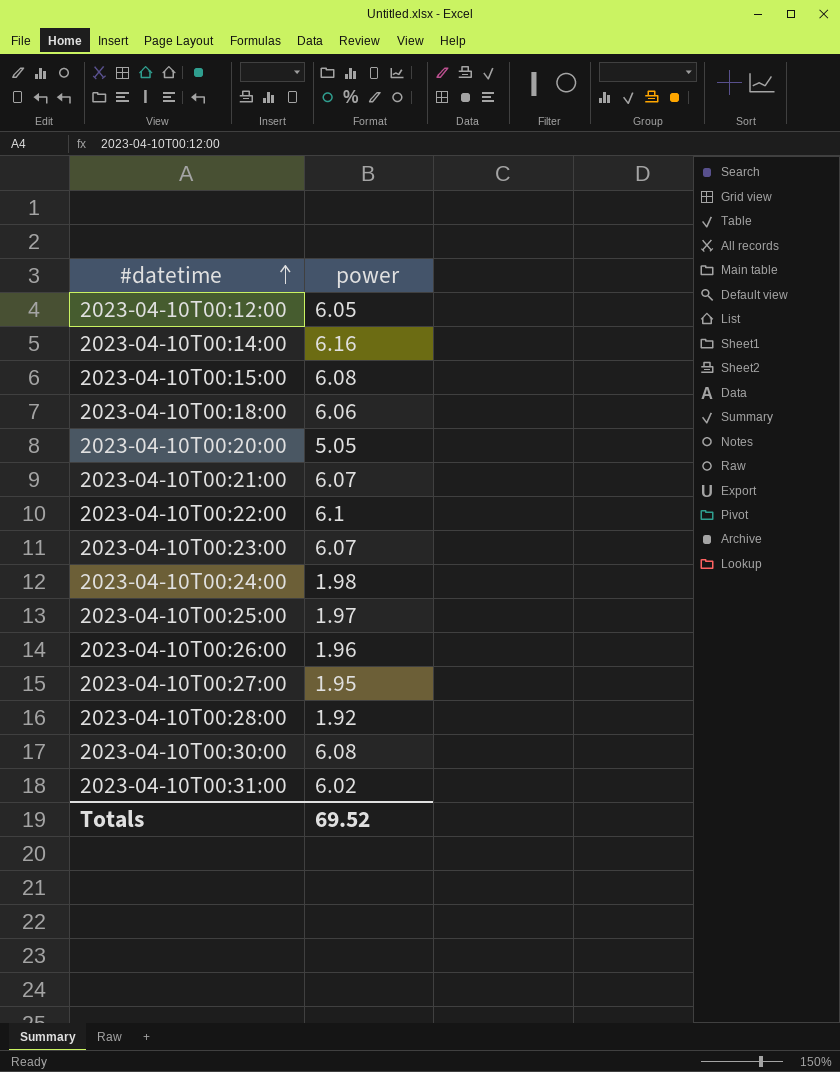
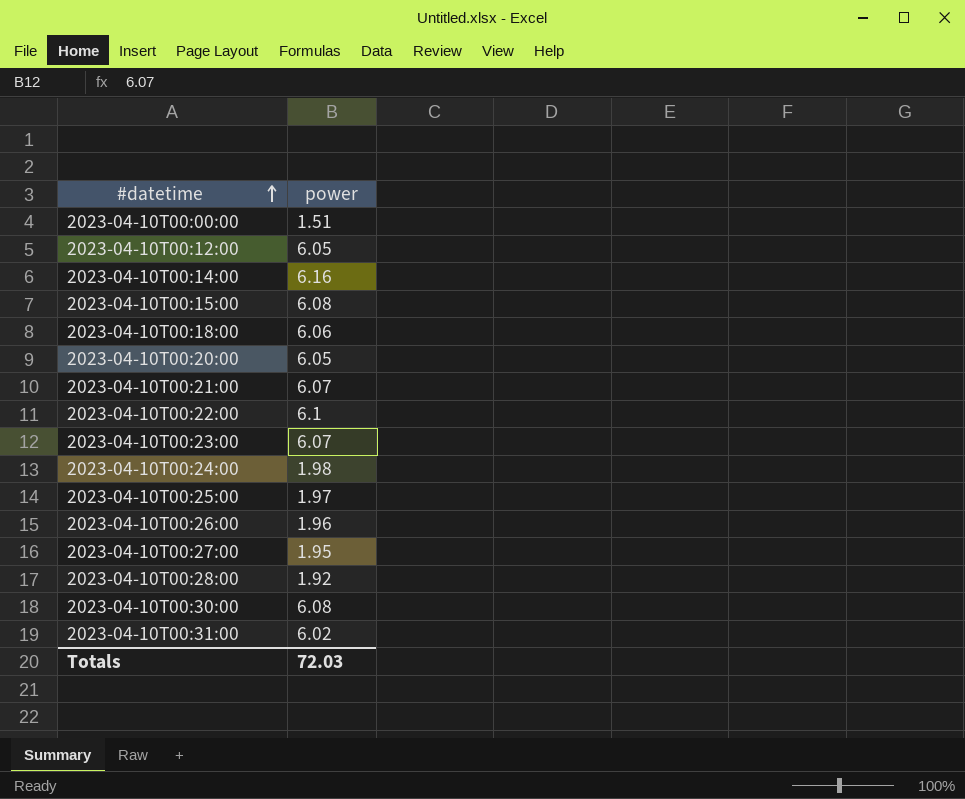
row 2023-04-10T00:00:00: none -> 1.51
2023-04-10T00:20:00 | power: 5.05 -> 6.05
Totals | power: 69.52 -> 72.03

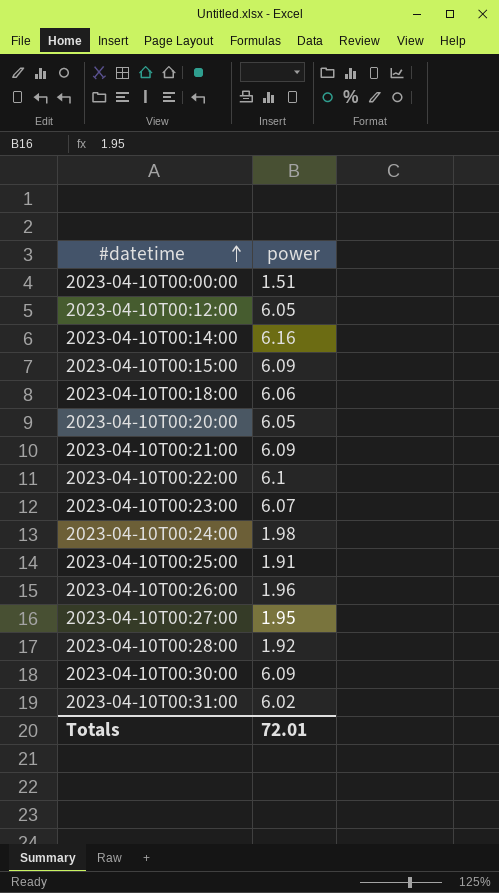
2023-04-10T00:15:00 | power: 6.08 -> 6.09
2023-04-10T00:21:00 | power: 6.07 -> 6.09
2023-04-10T00:25:00 | power: 1.97 -> 1.91
2023-04-10T00:30:00 | power: 6.08 -> 6.09
Totals | power: 72.03 -> 72.01

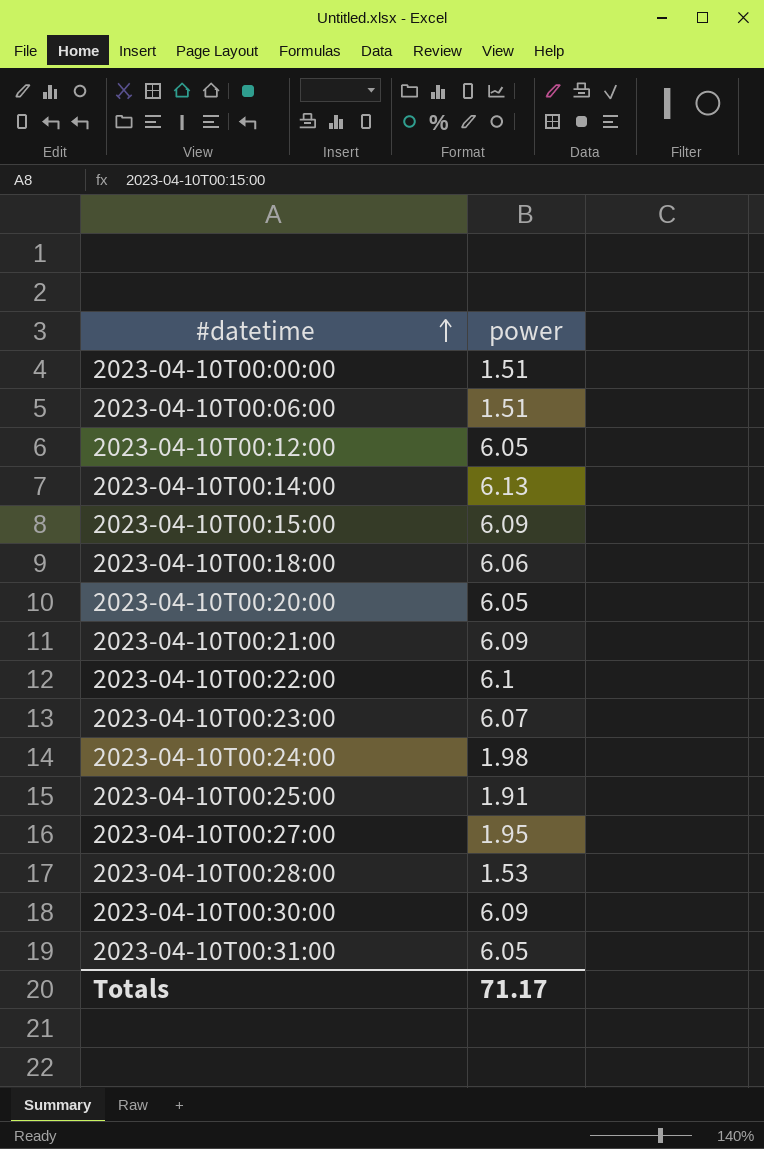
row 2023-04-10T00:26:00: 1.96 -> none
row 2023-04-10T00:06:00: none -> 1.51
2023-04-10T00:14:00 | power: 6.16 -> 6.13
2023-04-10T00:28:00 | power: 1.92 -> 1.53
2023-04-10T00:31:00 | power: 6.02 -> 6.05
Totals | power: 72.01 -> 71.17

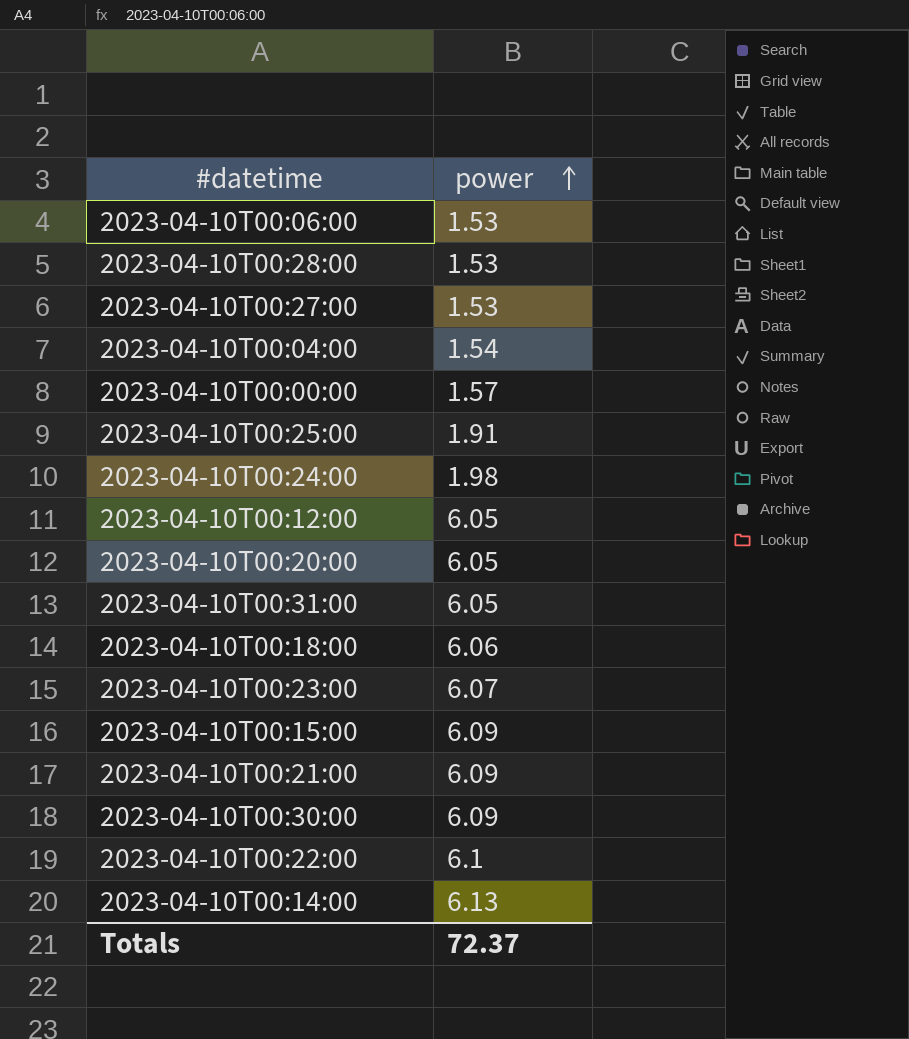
row order: #datetime ascending -> power ascending
2023-04-10T00:06:00 | power: 1.51 -> 1.53
2023-04-10T00:27:00 | power: 1.95 -> 1.53
row 2023-04-10T00:04:00: none -> 1.54
2023-04-10T00:00:00 | power: 1.51 -> 1.57
Totals | power: 71.17 -> 72.37

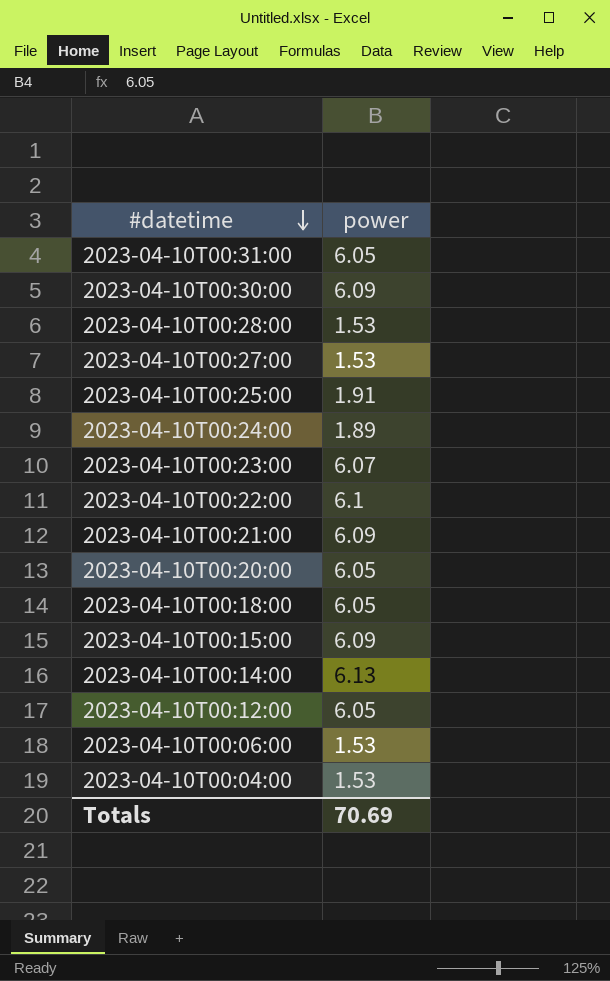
row order: power ascending -> #datetime descending
row 2023-04-10T00:00:00: 1.57 -> none
2023-04-10T00:24:00 | power: 1.98 -> 1.89
2023-04-10T00:18:00 | power: 6.06 -> 6.05
2023-04-10T00:04:00 | power: 1.54 -> 1.53
Totals | power: 72.37 -> 70.69

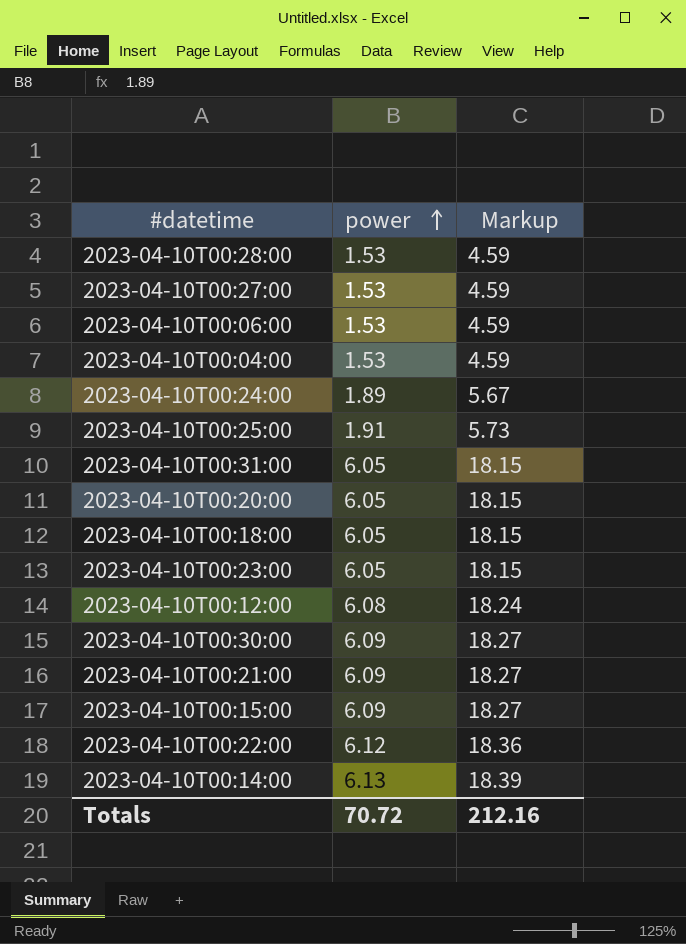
row order: #datetime descending -> power ascending
column Markup | formula: none -> [power] * 3
2023-04-10T00:23:00 | power: 6.07 -> 6.05
2023-04-10T00:12:00 | power: 6.05 -> 6.08
2023-04-10T00:22:00 | power: 6.1 -> 6.12
Totals | power: 70.69 -> 70.72

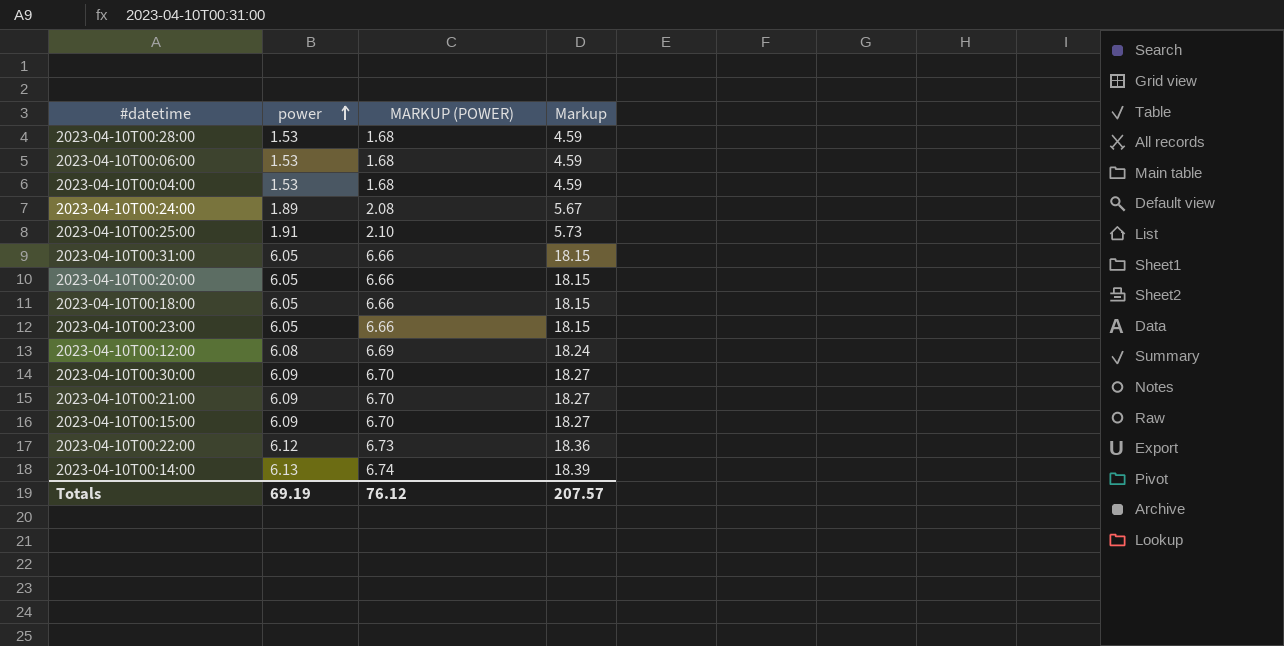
column MARKUP (POWER) | formula: none -> [power] * 1.1
row 2023-04-10T00:27:00: 1.53 | 4.59 -> none
Totals | power: 70.72 -> 69.19
Totals | Markup: 212.16 -> 207.57

